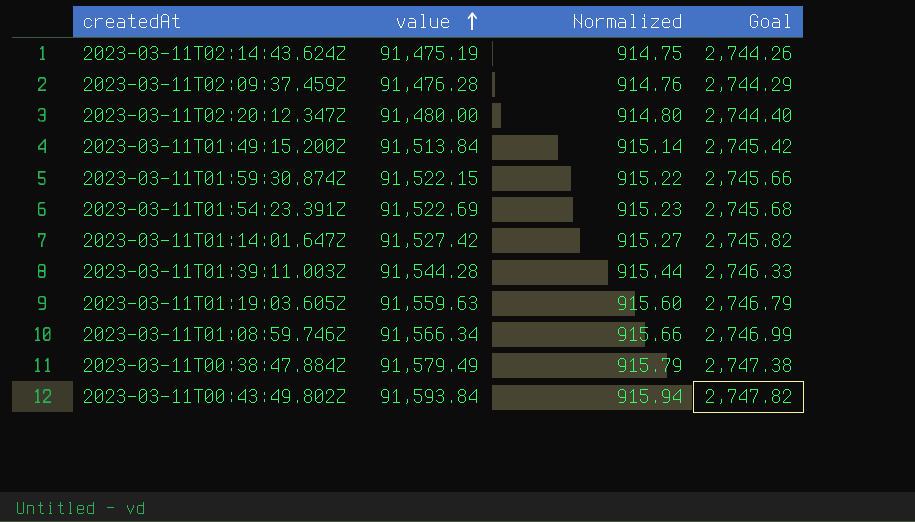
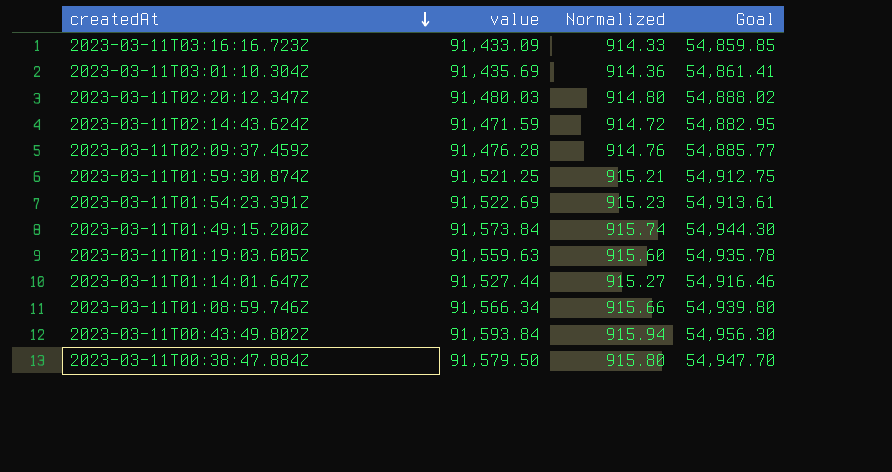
row order: value ascending -> createdAt descending
column Goal | formula: [value] * 0.03 -> [value] * 0.6
row 2023-03-11T01:39:11.003Z: 91,544.28 | 915.44 | 2,746.33 -> none
row 2023-03-11T03:16:16.723Z: none -> 91,433.09 | 914.33 | 54,859.85
row 2023-03-11T03:01:10.304Z: none -> 91,435.69 | 914.36 | 54,861.41
2023-03-11T02:20:12.347Z | value: 91,480.00 -> 91,480.03
2023-03-11T02:14:43.624Z | value: 91,475.19 -> 91,471.59
2023-03-11T02:14:43.624Z | Normalized: 914.75 -> 914.72
2023-03-11T01:59:30.874Z | value: 91,522.15 -> 91,521.25
2023-03-11T01:59:30.874Z | Normalized: 915.22 -> 915.21
2023-03-11T01:49:15.200Z | value: 91,513.84 -> 91,573.84
2023-03-11T01:49:15.200Z | Normalized: 915.14 -> 915.74
2023-03-11T01:14:01.647Z | value: 91,527.42 -> 91,527.44
2023-03-11T00:38:47.884Z | value: 91,579.49 -> 91,579.50
2023-03-11T00:38:47.884Z | Normalized: 915.79 -> 915.80

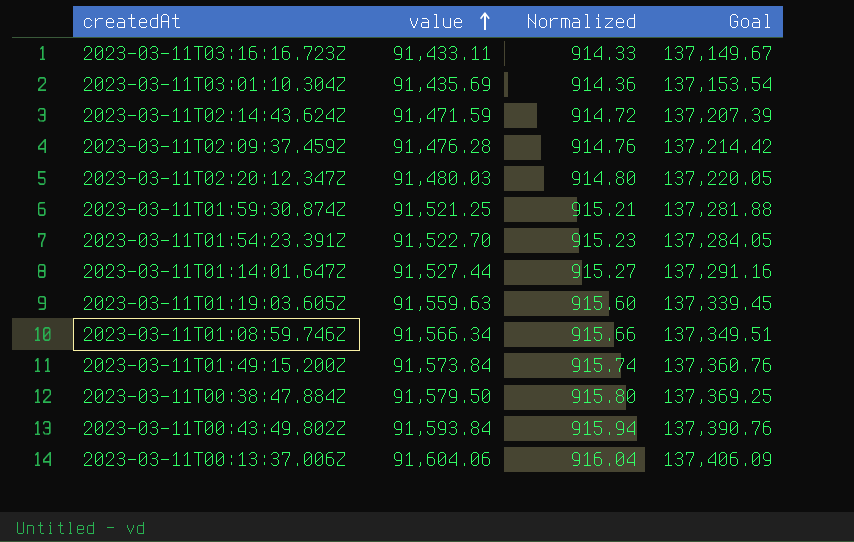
row order: createdAt descending -> value ascending
column Goal | formula: [value] * 0.6 -> [value] * 1.5
2023-03-11T03:16:16.723Z | value: 91,433.09 -> 91,433.11
2023-03-11T01:54:23.391Z | value: 91,522.69 -> 91,522.70
row 2023-03-11T00:13:37.006Z: none -> 91,604.06 | 916.04 | 137,406.09

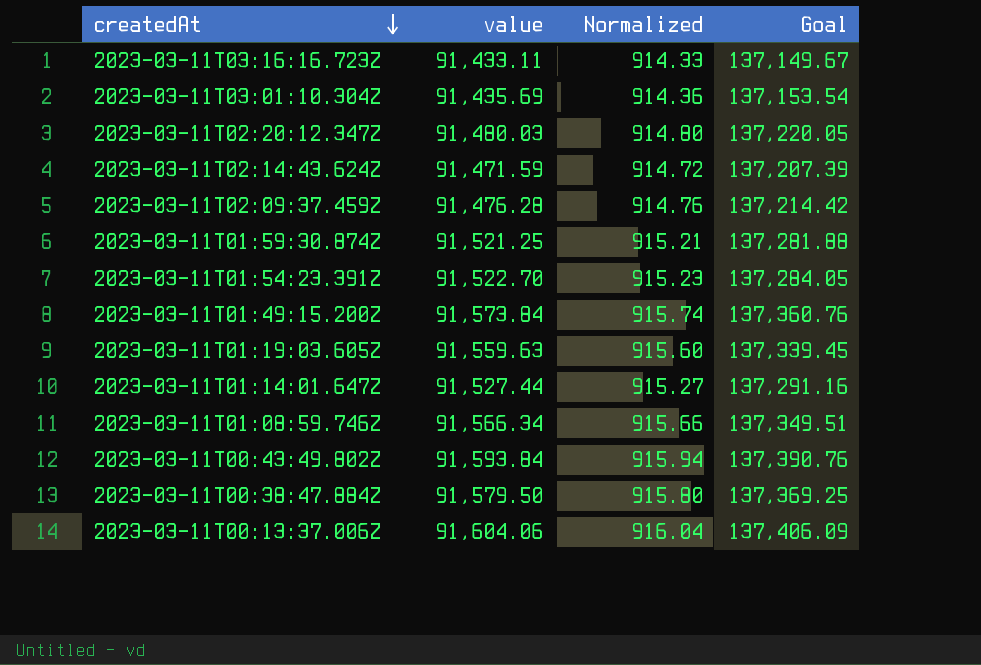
row order: value ascending -> createdAt descending

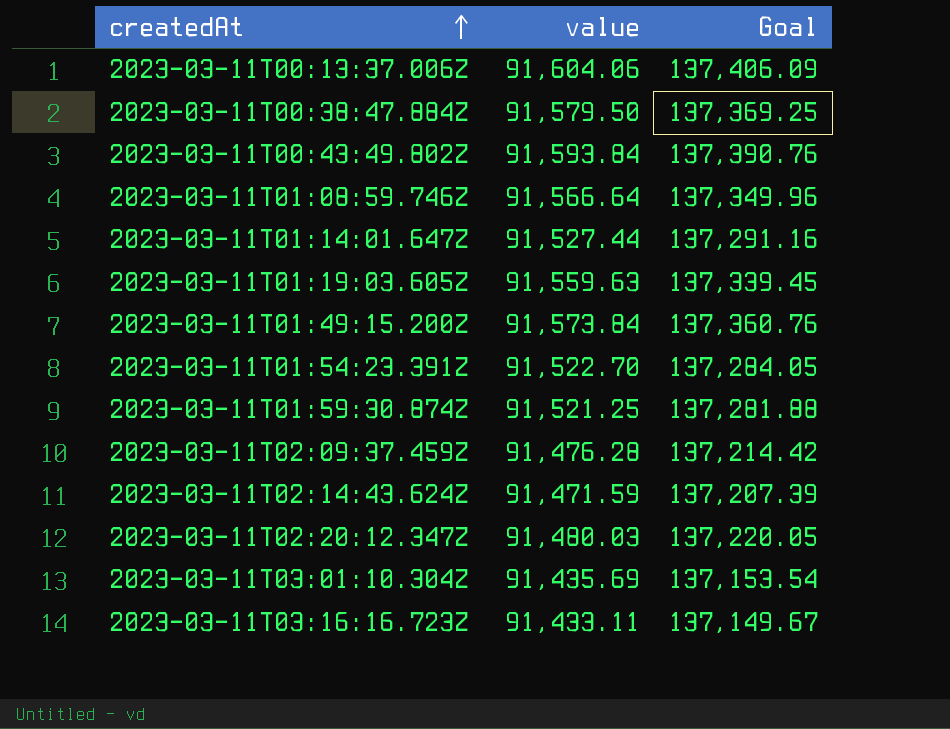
row order: createdAt descending -> createdAt ascending
column Normalized | formula: [value] * 0.01 -> none
2023-03-11T01:08:59.746Z | value: 91,566.34 -> 91,566.64
2023-03-11T01:08:59.746Z | Goal: 137,349.51 -> 137,349.96

